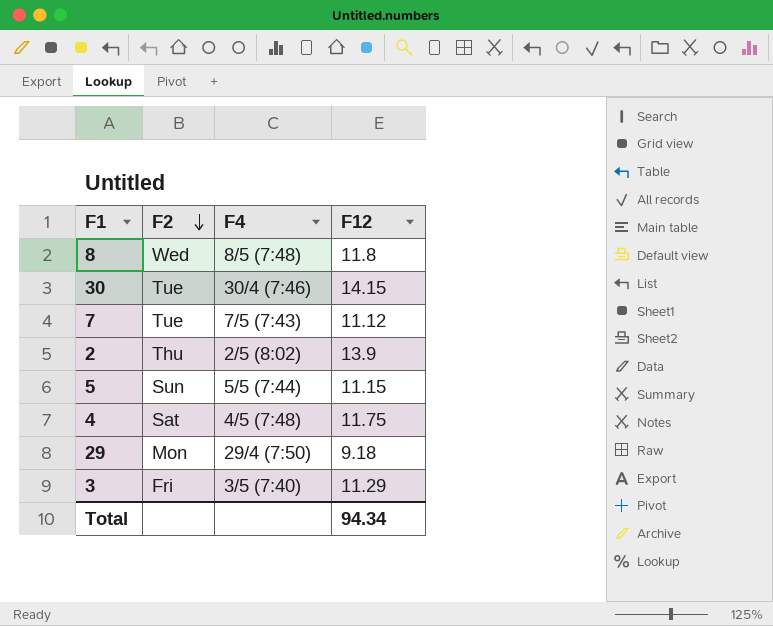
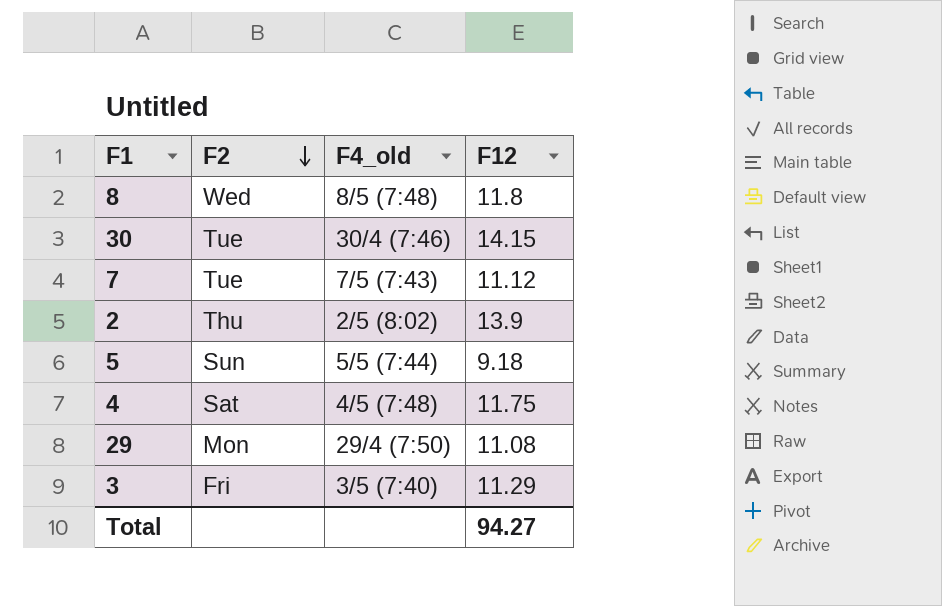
column name: F4 -> F4_old
5 | F12: 11.15 -> 9.18
29 | F12: 9.18 -> 11.08
Total | F12: 94.34 -> 94.27

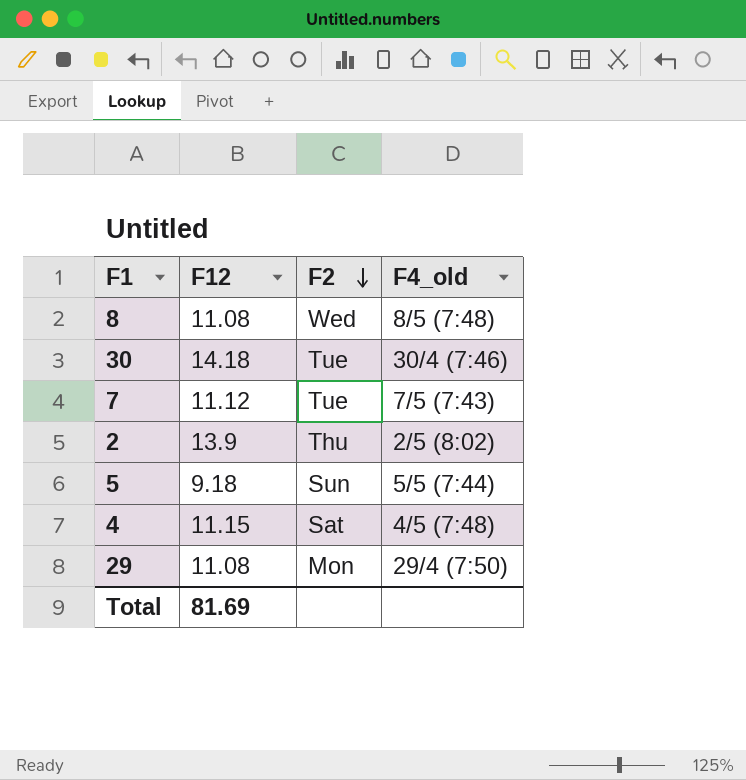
column F12 | position: 4 -> 2
row 3: Fri | 3/5 (7:40) | 11.29 -> none
8 | F12: 11.8 -> 11.08
30 | F12: 14.15 -> 14.18
4 | F12: 11.75 -> 11.15
Total | F12: 94.27 -> 81.69

